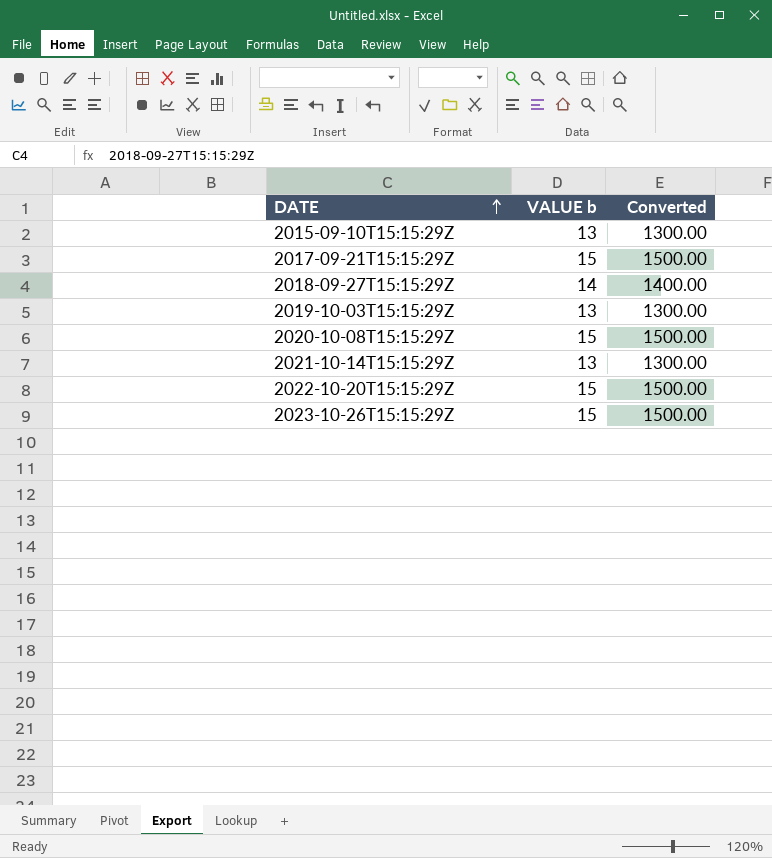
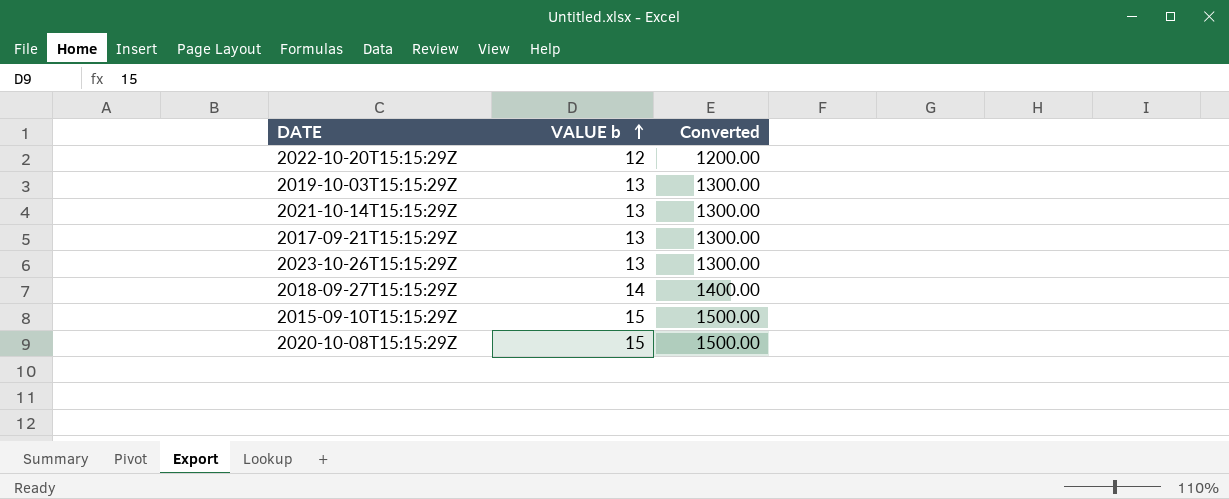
row order: DATE ascending -> VALUE b ascending
2022-10-20T15:15:29Z | VALUE b: 15 -> 12
2022-10-20T15:15:29Z | Converted: 1500.00 -> 1200.00
2017-09-21T15:15:29Z | VALUE b: 15 -> 13
2017-09-21T15:15:29Z | Converted: 1500.00 -> 1300.00
2023-10-26T15:15:29Z | VALUE b: 15 -> 13
2023-10-26T15:15:29Z | Converted: 1500.00 -> 1300.00
2015-09-10T15:15:29Z | VALUE b: 13 -> 15
2015-09-10T15:15:29Z | Converted: 1300.00 -> 1500.00

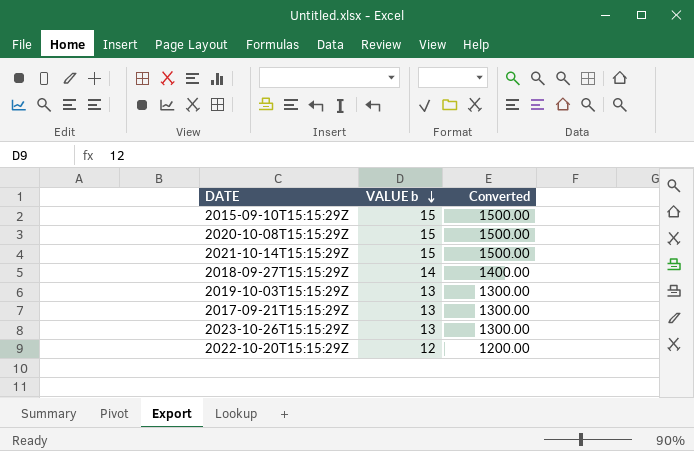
row order: VALUE b ascending -> VALUE b descending
2021-10-14T15:15:29Z | VALUE b: 13 -> 15
2021-10-14T15:15:29Z | Converted: 1300.00 -> 1500.00

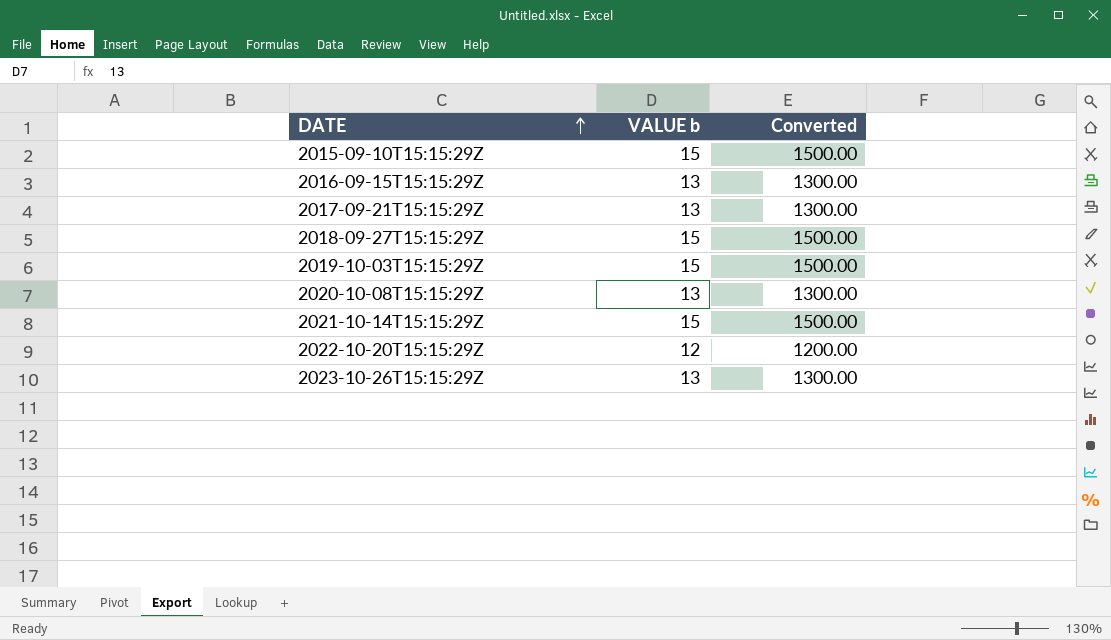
row order: VALUE b descending -> DATE ascending
row 2016-09-15T15:15:29Z: none -> 13 | 1300.00
2018-09-27T15:15:29Z | VALUE b: 14 -> 15
2018-09-27T15:15:29Z | Converted: 1400.00 -> 1500.00
2019-10-03T15:15:29Z | VALUE b: 13 -> 15
2019-10-03T15:15:29Z | Converted: 1300.00 -> 1500.00
2020-10-08T15:15:29Z | VALUE b: 15 -> 13
2020-10-08T15:15:29Z | Converted: 1500.00 -> 1300.00

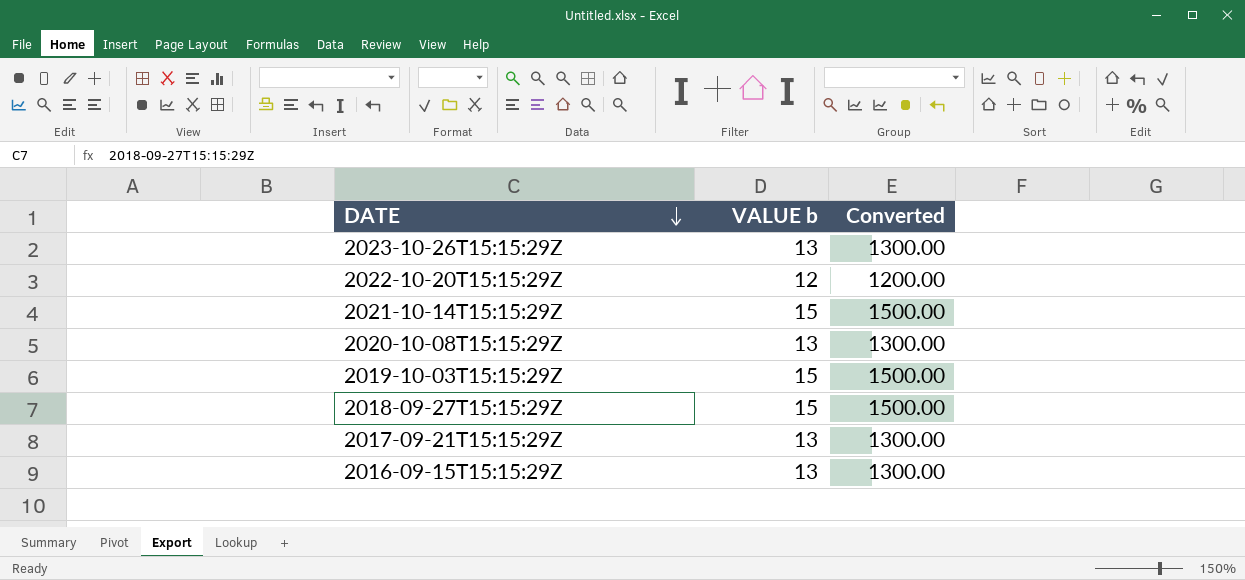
row order: DATE ascending -> DATE descending
row 2015-09-10T15:15:29Z: 15 | 1500.00 -> none

